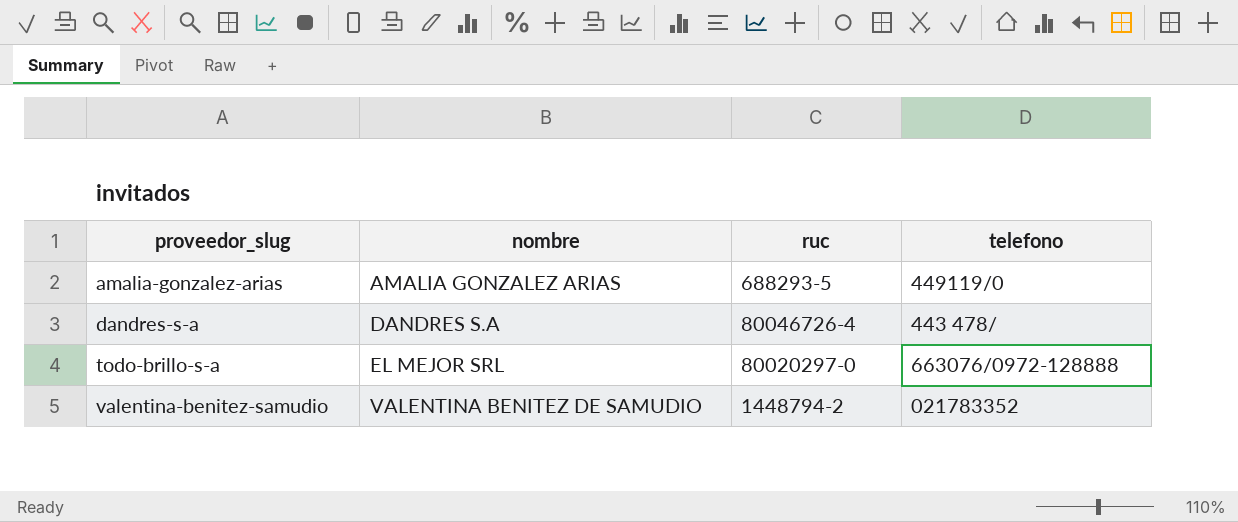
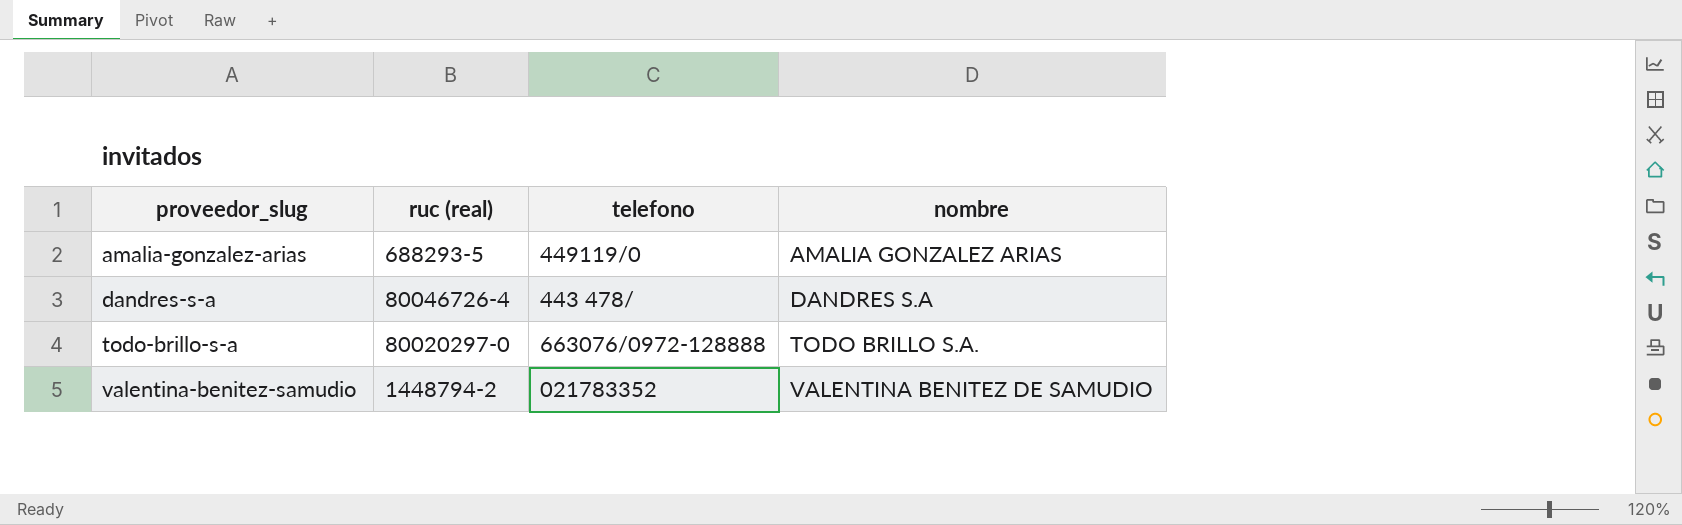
column name: ruc -> ruc (real)
column nombre | position: 2 -> 4
todo-brillo-s-a | nombre: EL MEJOR SRL -> TODO BRILLO S.A.

